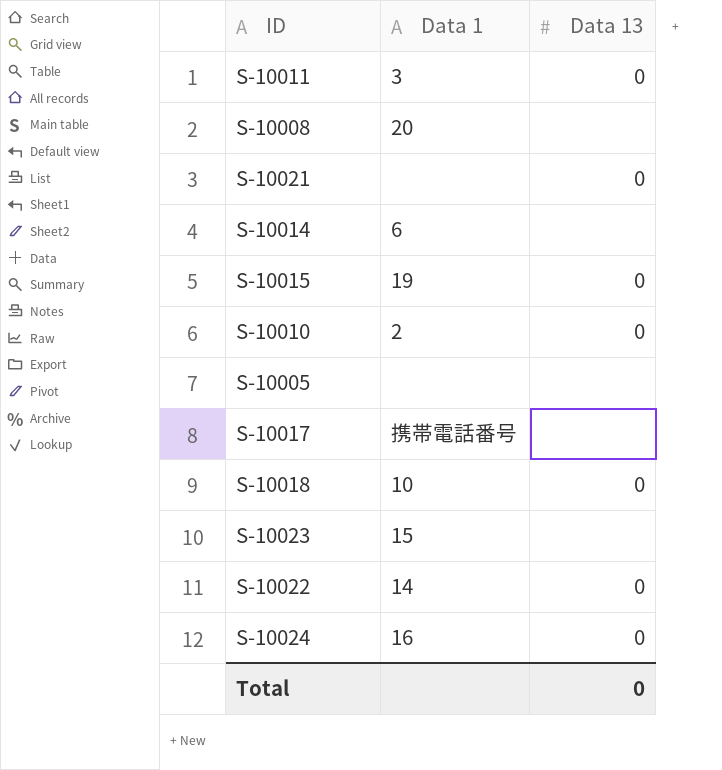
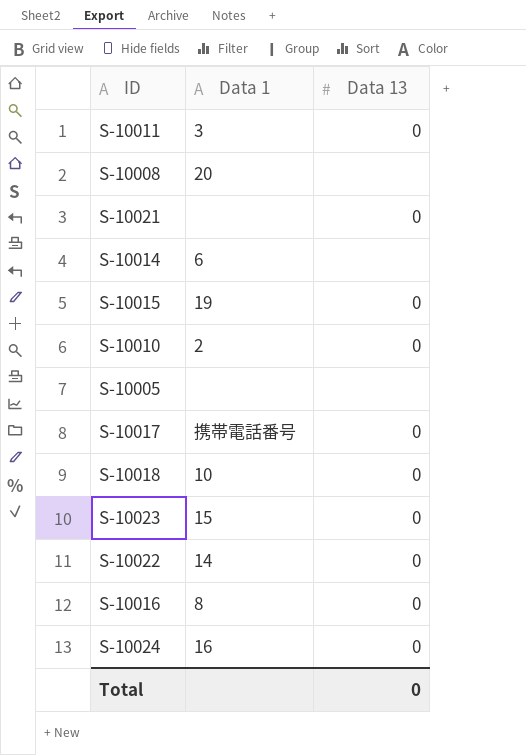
S-10017 | Data 13: none -> 0
S-10023 | Data 13: none -> 0
row S-10016: none -> 8 | 0

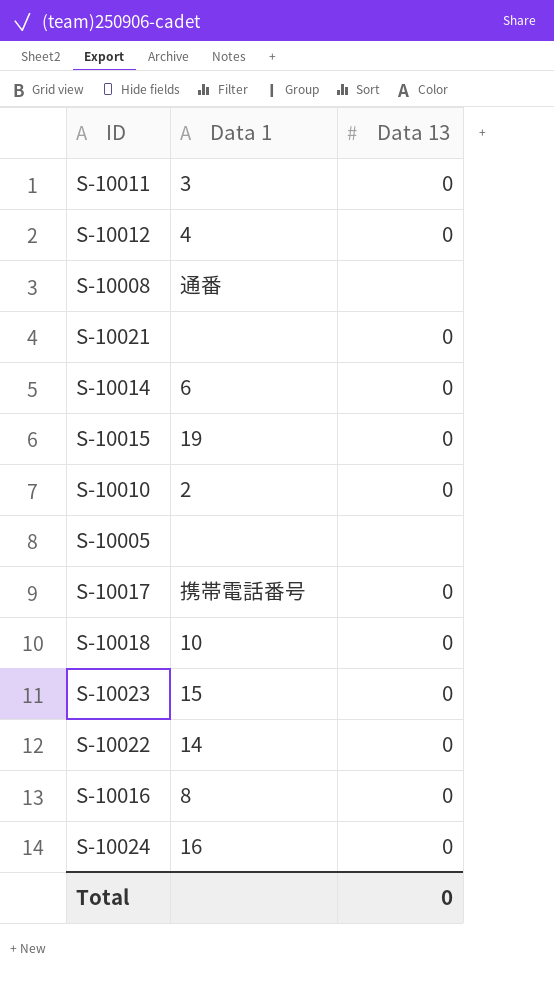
row S-10012: none -> 4 | 0
S-10008 | Data 1: 20 -> 通番
S-10014 | Data 13: none -> 0

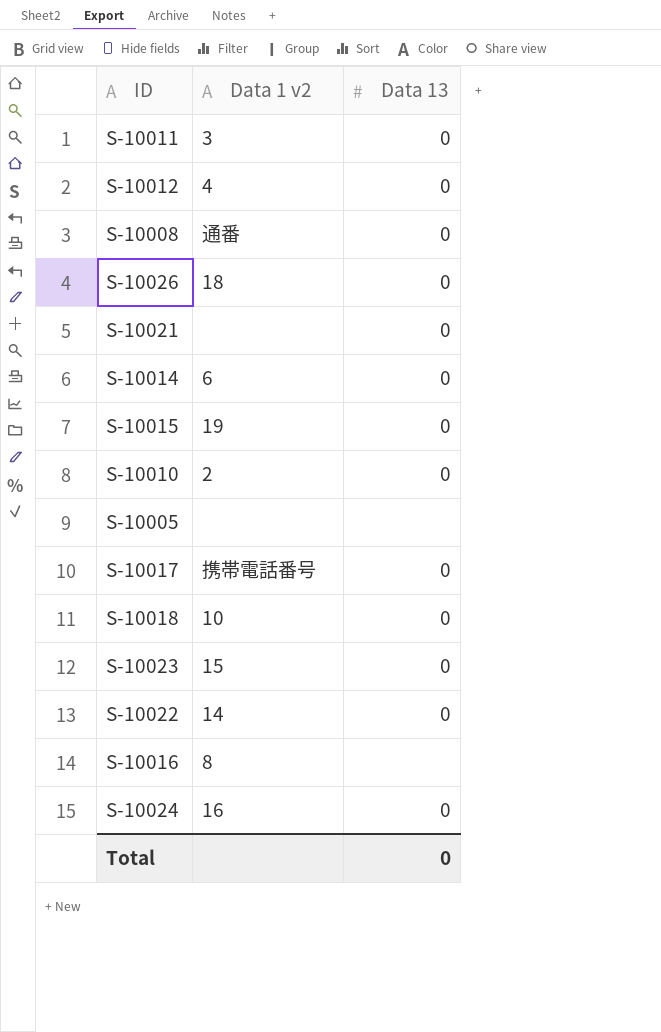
column name: Data 1 -> Data 1 v2
S-10008 | Data 13: none -> 0
row S-10026: none -> 18 | 0
S-10016 | Data 13: 0 -> none

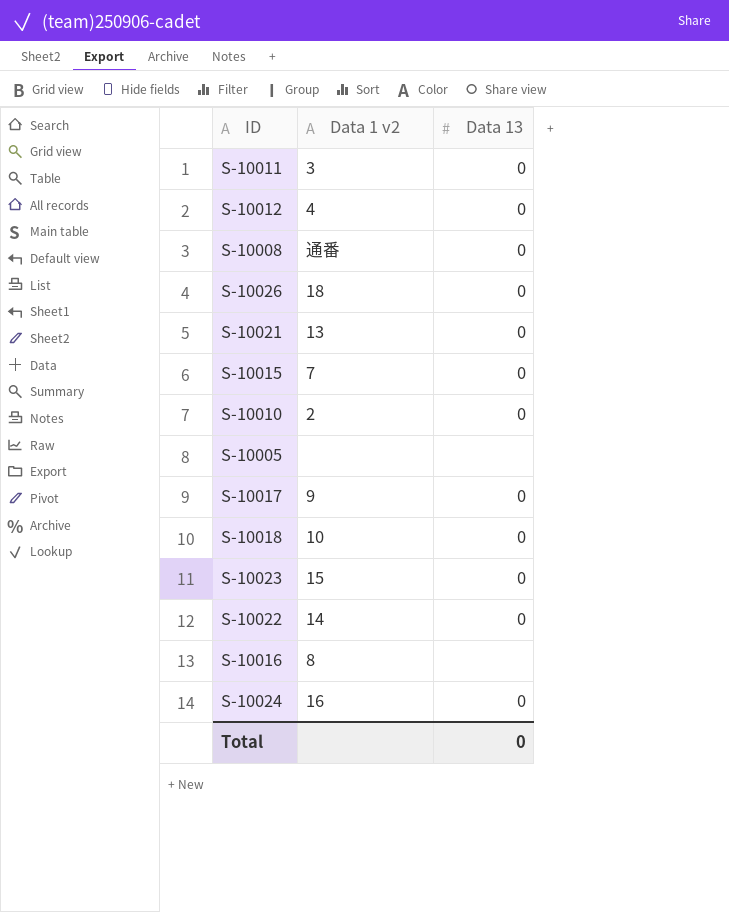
row S-10014: 6 | 0 -> none
S-10021 | Data 1 v2: none -> 13
S-10015 | Data 1 v2: 19 -> 7
S-10017 | Data 1 v2: 携帯電話番号 -> 9

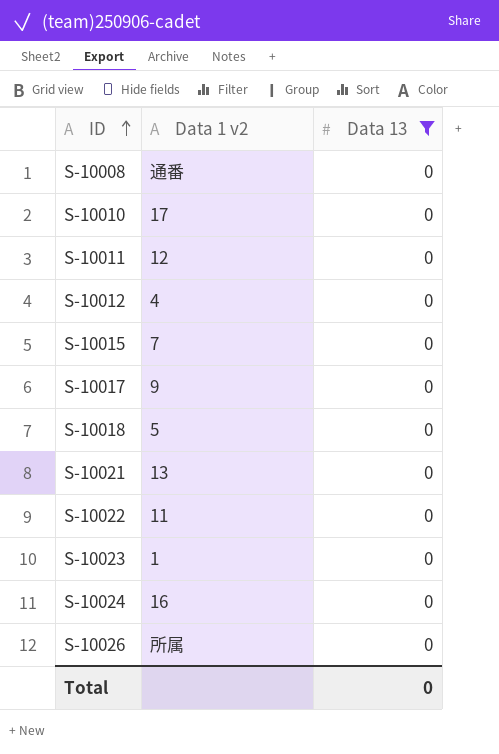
filter: none -> Data 13 = 0
row order: none -> ID ascending
S-10010 | Data 1 v2: 2 -> 17
S-10011 | Data 1 v2: 3 -> 12
S-10018 | Data 1 v2: 10 -> 5
S-10022 | Data 1 v2: 14 -> 11
S-10023 | Data 1 v2: 15 -> 1
S-10026 | Data 1 v2: 18 -> 所属

